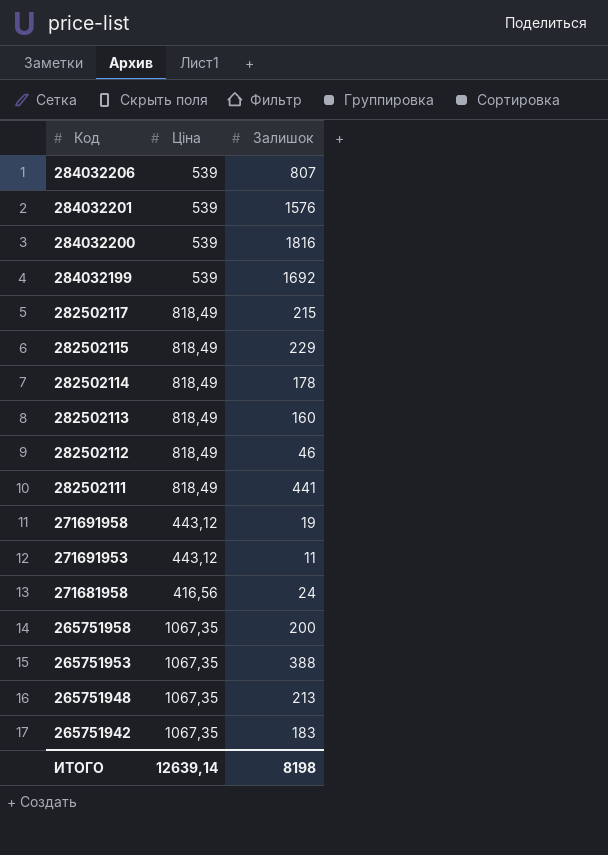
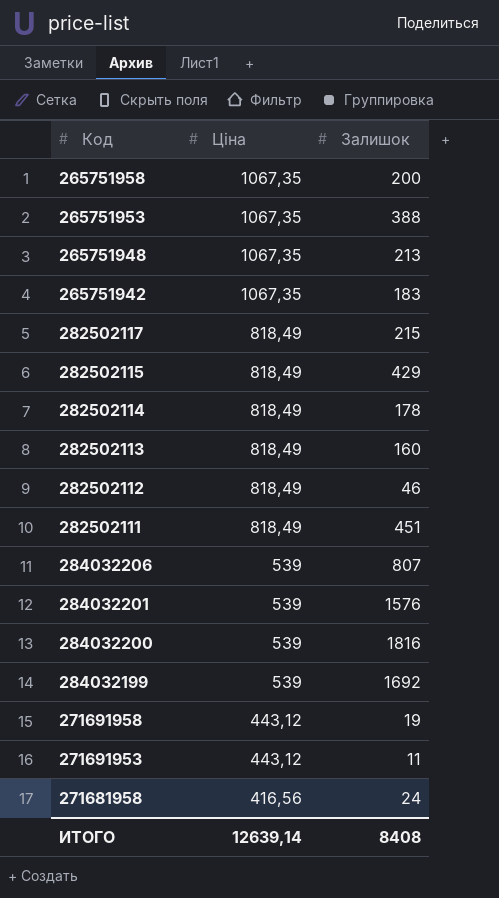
row order: Код descending -> Ціна descending
282502115 | Залишок: 229 -> 429
282502111 | Залишок: 441 -> 451
ИТОГО | Залишок: 8198 -> 8408

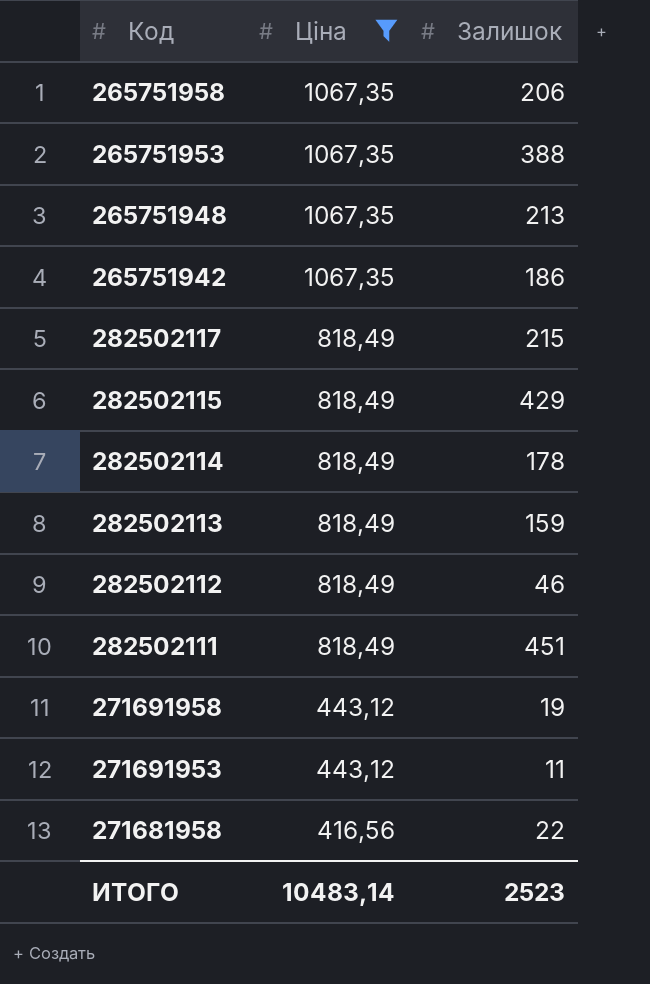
filter: none -> Ціна != 539
265751958 | Залишок: 200 -> 206
265751942 | Залишок: 183 -> 186
282502113 | Залишок: 160 -> 159
271681958 | Залишок: 24 -> 22
ИТОГО | Ціна: 12639,14 -> 10483,14
ИТОГО | Залишок: 8408 -> 2523

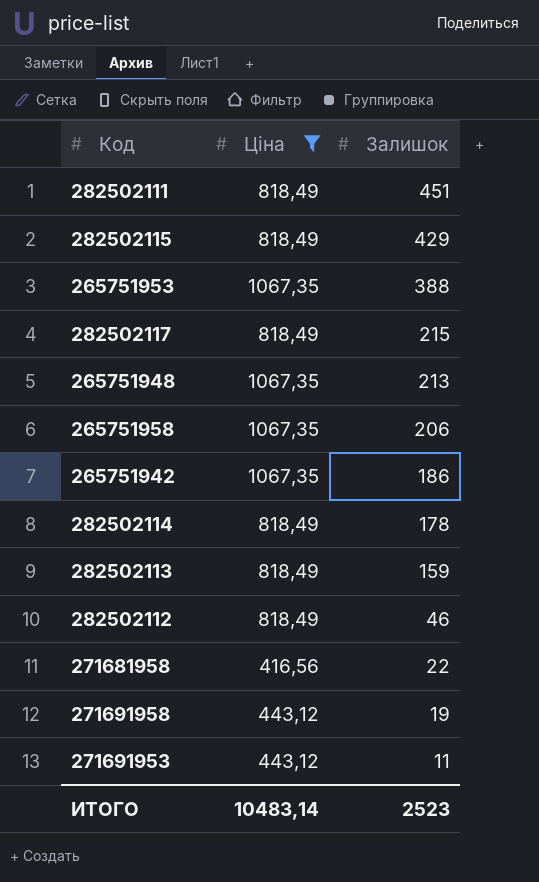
row order: Ціна descending -> Залишок descending

